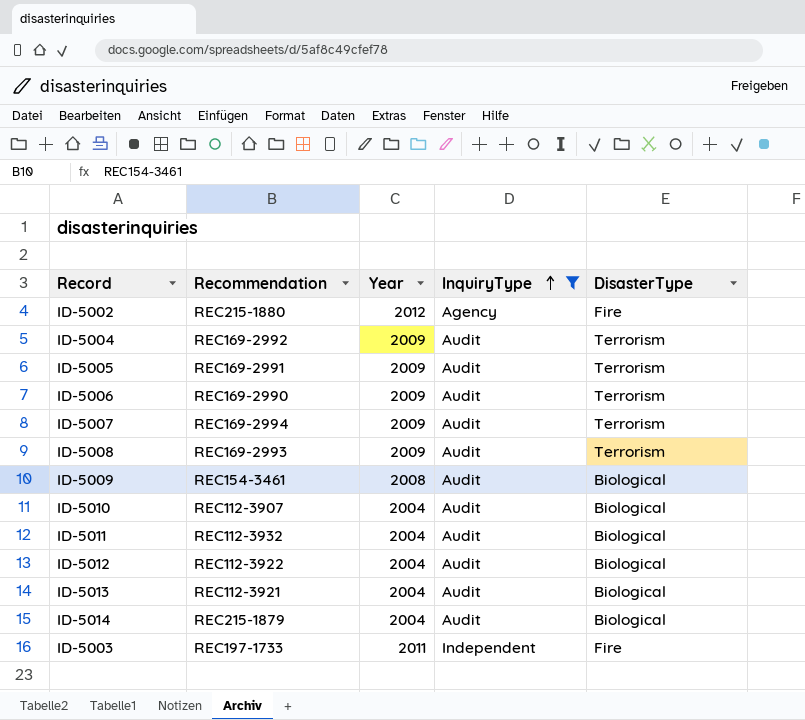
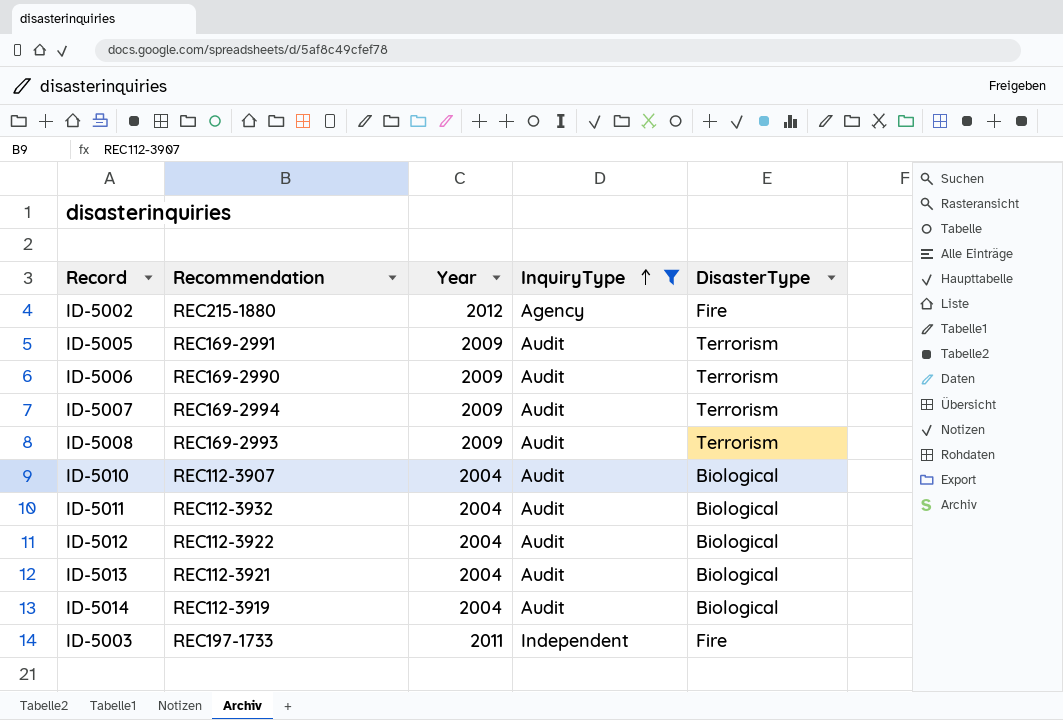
row ID-5004: REC169-2992 | 2009 | Audit | Terrorism -> none
row ID-5009: REC154-3461 | 2008 | Audit | Biological -> none
ID-5014 | Recommendation: REC215-1879 -> REC112-3919

